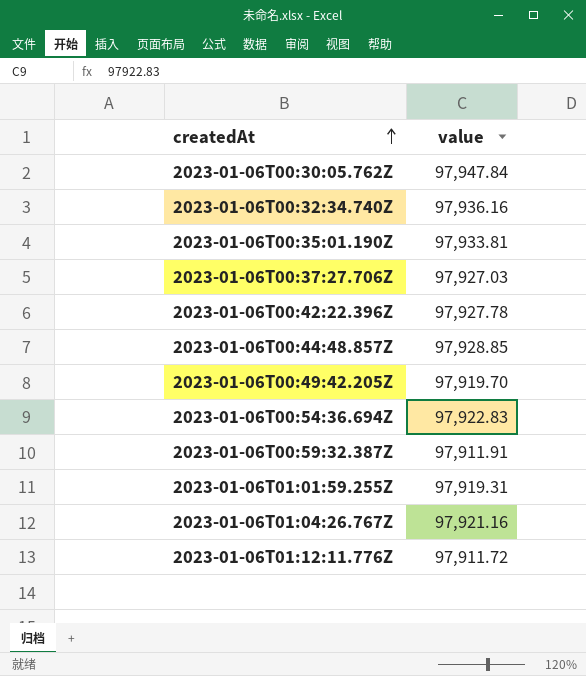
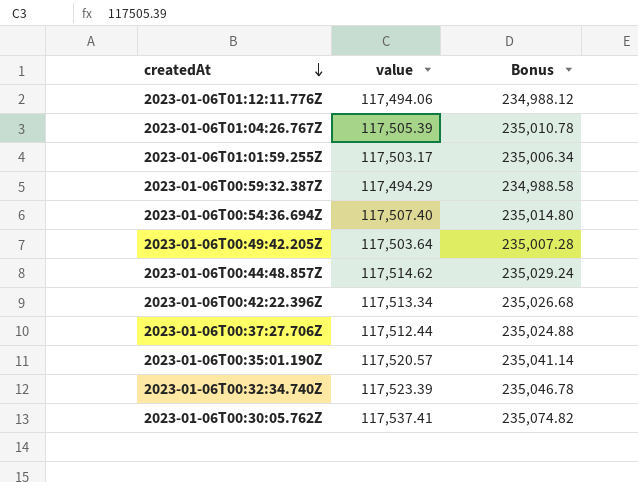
row order: createdAt ascending -> createdAt descending
column Bonus | formula: none -> [value] * 2
2023-01-06T01:12:11.776Z | value: 97,911.72 -> 117,494.06
2023-01-06T01:04:26.767Z | value: 97,921.16 -> 117,505.39
2023-01-06T01:01:59.255Z | value: 97,919.31 -> 117,503.17
2023-01-06T00:59:32.387Z | value: 97,911.91 -> 117,494.29
2023-01-06T00:54:36.694Z | value: 97,922.83 -> 117,507.40
2023-01-06T00:49:42.205Z | value: 97,919.70 -> 117,503.64
2023-01-06T00:44:48.857Z | value: 97,928.85 -> 117,514.62
2023-01-06T00:42:22.396Z | value: 97,927.78 -> 117,513.34
2023-01-06T00:37:27.706Z | value: 97,927.03 -> 117,512.44
2023-01-06T00:35:01.190Z | value: 97,933.81 -> 117,520.57
2023-01-06T00:32:34.740Z | value: 97,936.16 -> 117,523.39
2023-01-06T00:30:05.762Z | value: 97,947.84 -> 117,537.41

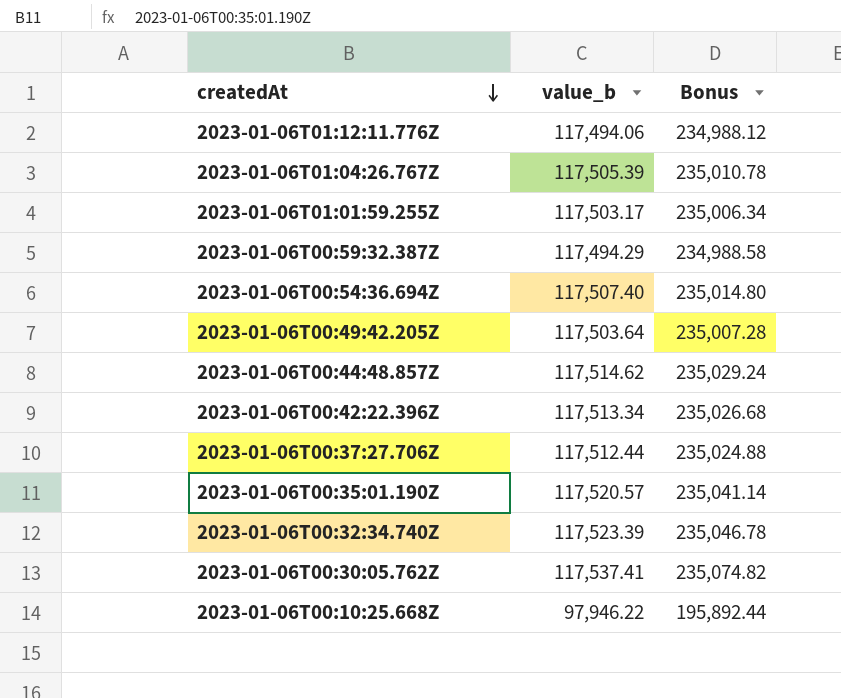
column name: value -> value_b
row 2023-01-06T00:10:25.668Z: none -> 97,946.22 | 195,892.44

